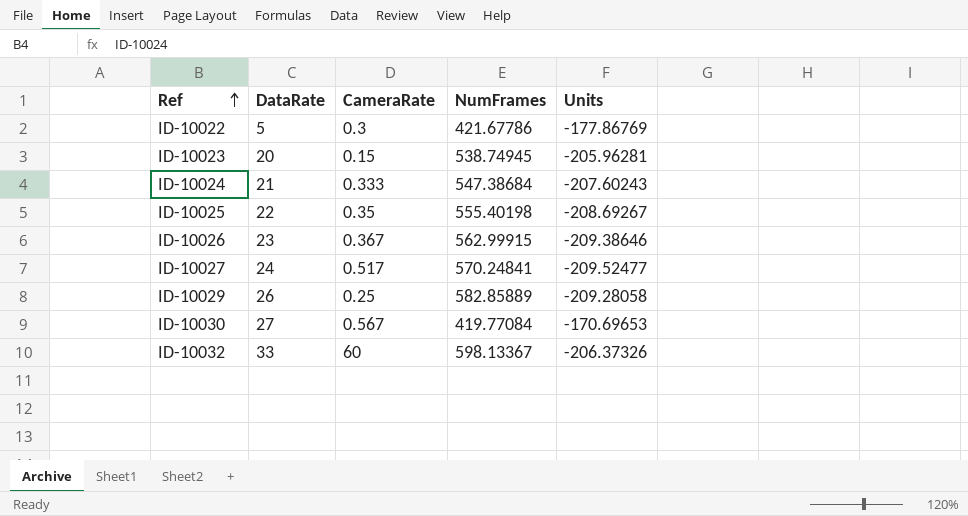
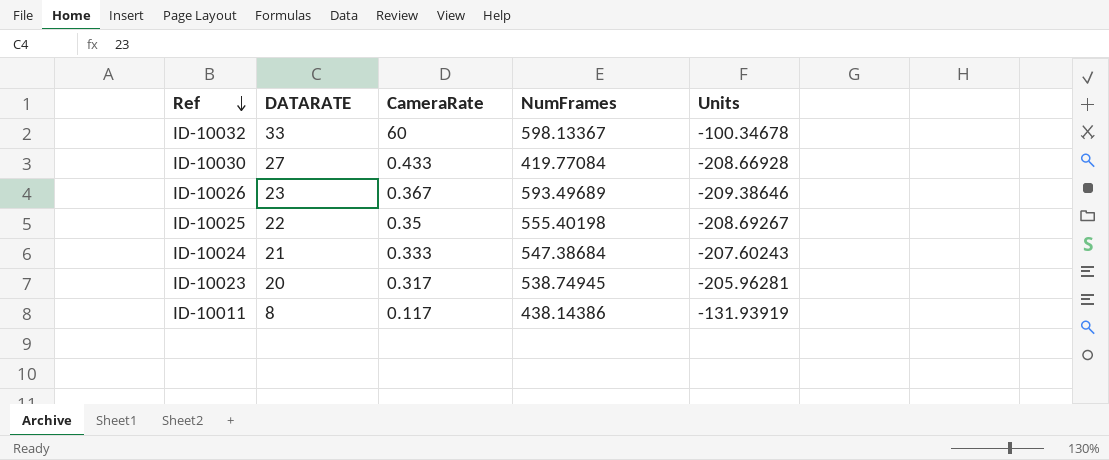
row order: Ref ascending -> Ref descending
column name: DataRate -> DATARATE
row ID-10022: 5 | 0.3 | 421.67786 | -177.86769 -> none
row ID-10027: 24 | 0.517 | 570.24841 | -209.52477 -> none
row ID-10029: 26 | 0.25 | 582.85889 | -209.28058 -> none
ID-10032 | Units: -206.37326 -> -100.34678
ID-10030 | CameraRate: 0.567 -> 0.433
ID-10030 | Units: -170.69653 -> -208.66928
ID-10026 | NumFrames: 562.99915 -> 593.49689
ID-10023 | CameraRate: 0.15 -> 0.317
row ID-10011: none -> 8 | 0.117 | 438.14386 | -131.93919

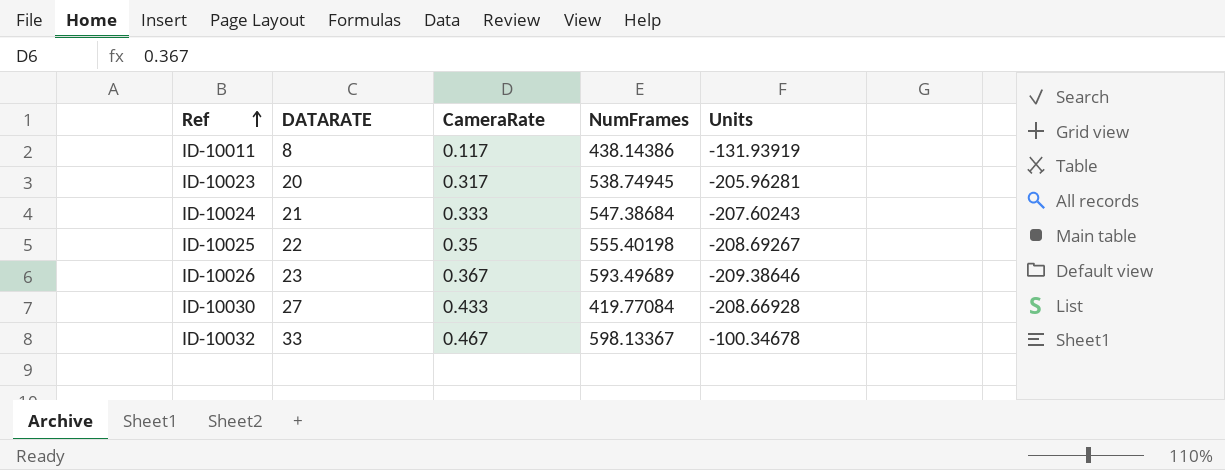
row order: Ref descending -> Ref ascending
ID-10032 | CameraRate: 60 -> 0.467

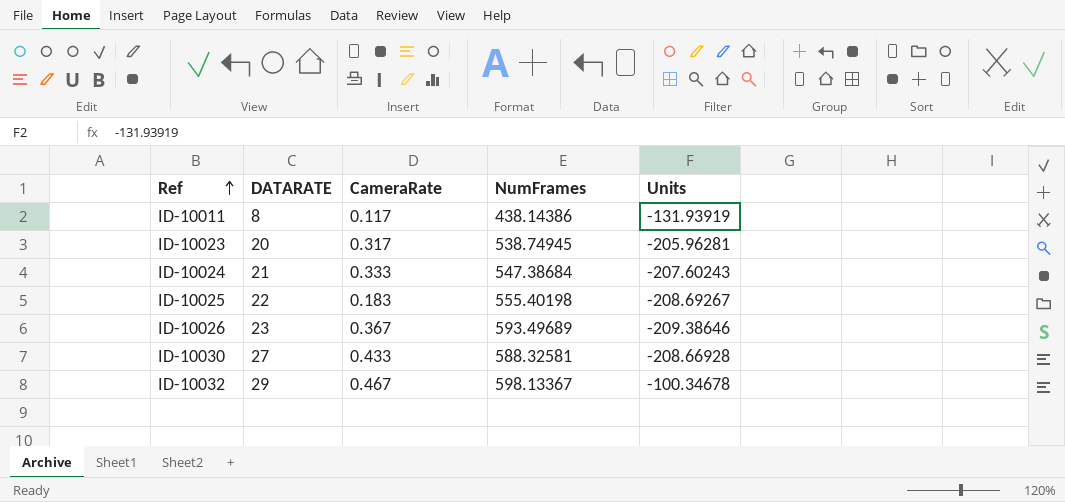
ID-10025 | CameraRate: 0.35 -> 0.183
ID-10030 | NumFrames: 419.77084 -> 588.32581
ID-10032 | DATARATE: 33 -> 29

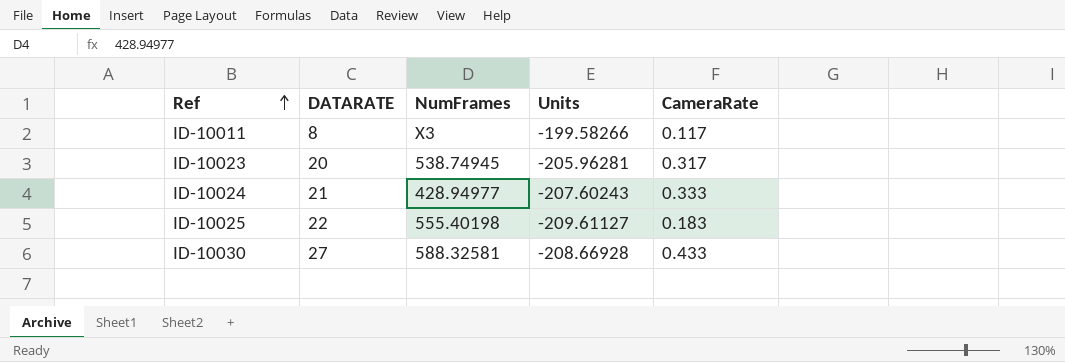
column CameraRate | position: 3 -> 5
row ID-10026: 23 | 0.367 | 593.49689 | -209.38646 -> none
row ID-10032: 29 | 0.467 | 598.13367 | -100.34678 -> none
ID-10011 | NumFrames: 438.14386 -> X3
ID-10011 | Units: -131.93919 -> -199.58266
ID-10024 | NumFrames: 547.38684 -> 428.94977
ID-10025 | Units: -208.69267 -> -209.61127

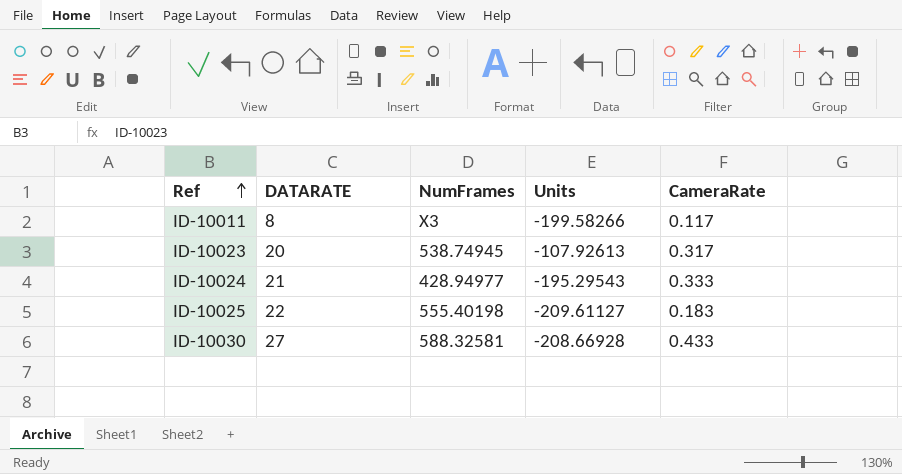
ID-10023 | Units: -205.96281 -> -107.92613
ID-10024 | Units: -207.60243 -> -195.29543

